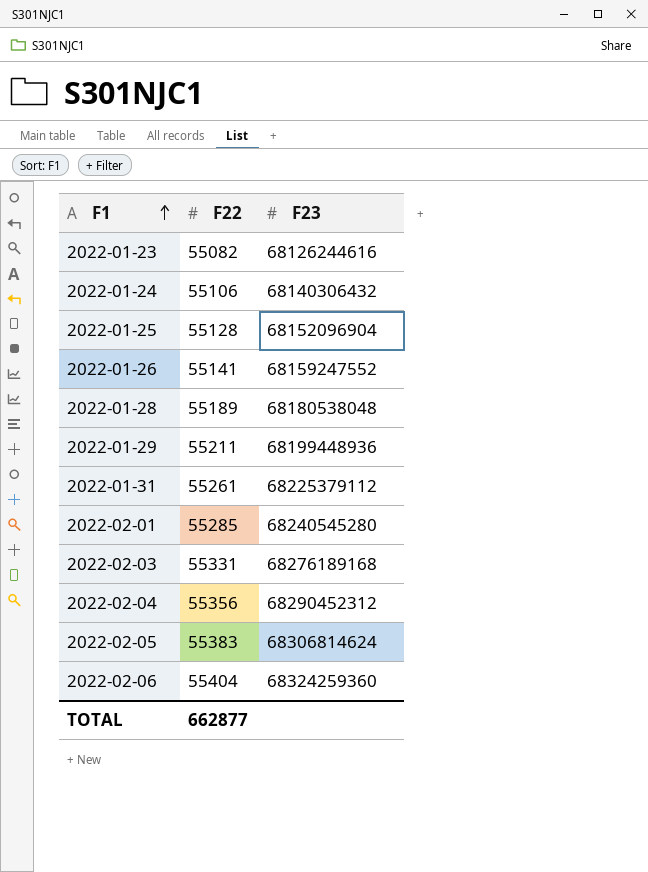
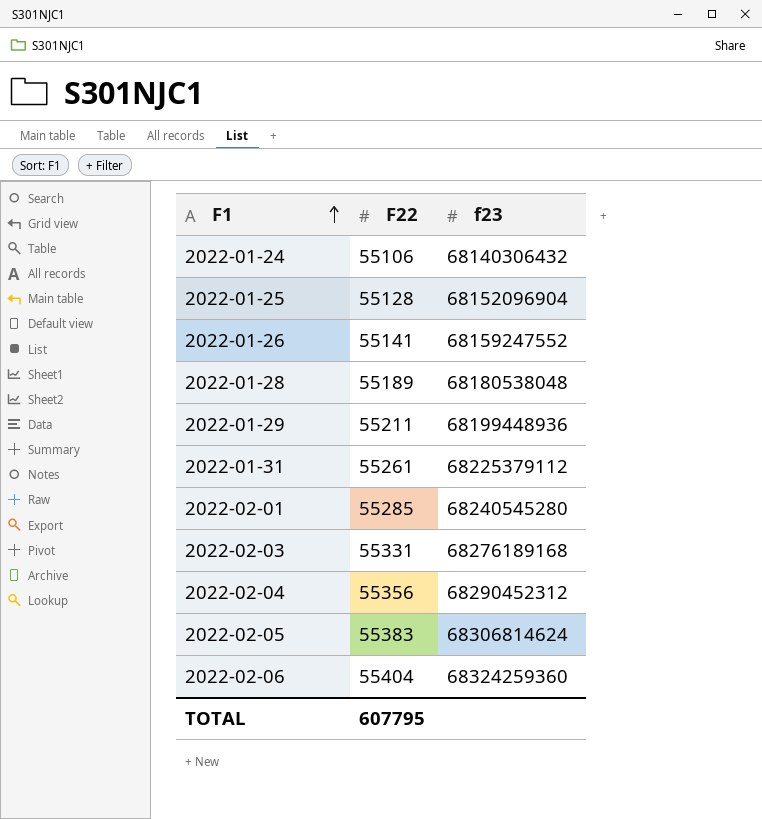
column name: F23 -> f23
row 2022-01-23: 55082 | 68126244616 -> none
TOTAL | F22: 662877 -> 607795

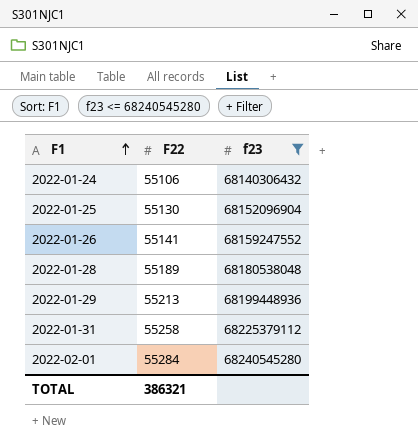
filter: none -> f23 <= 68240545280
2022-01-25 | F22: 55128 -> 55130
2022-01-29 | F22: 55211 -> 55213
2022-01-31 | F22: 55261 -> 55258
2022-02-01 | F22: 55285 -> 55284
TOTAL | F22: 607795 -> 386321

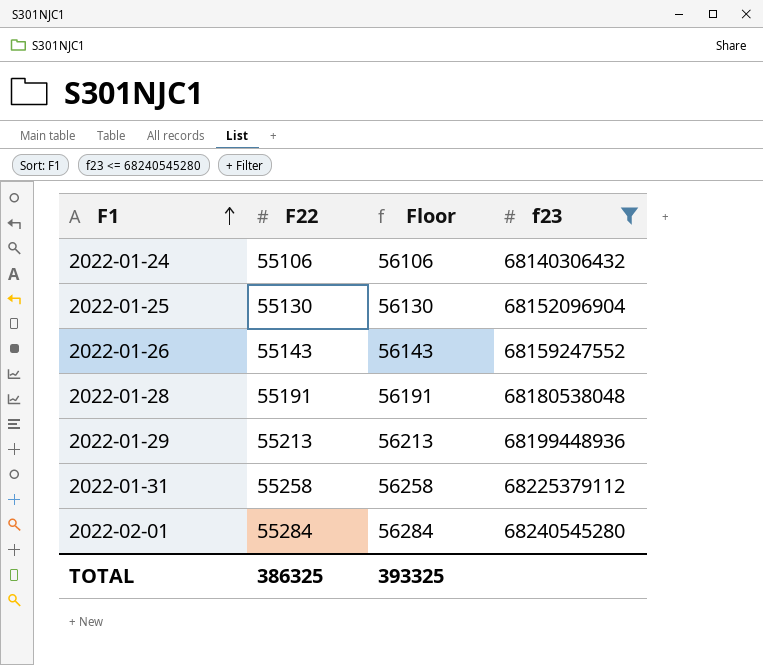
column Floor | formula: none -> [F22] + 1000
2022-01-26 | F22: 55141 -> 55143
2022-01-28 | F22: 55189 -> 55191
TOTAL | F22: 386321 -> 386325

